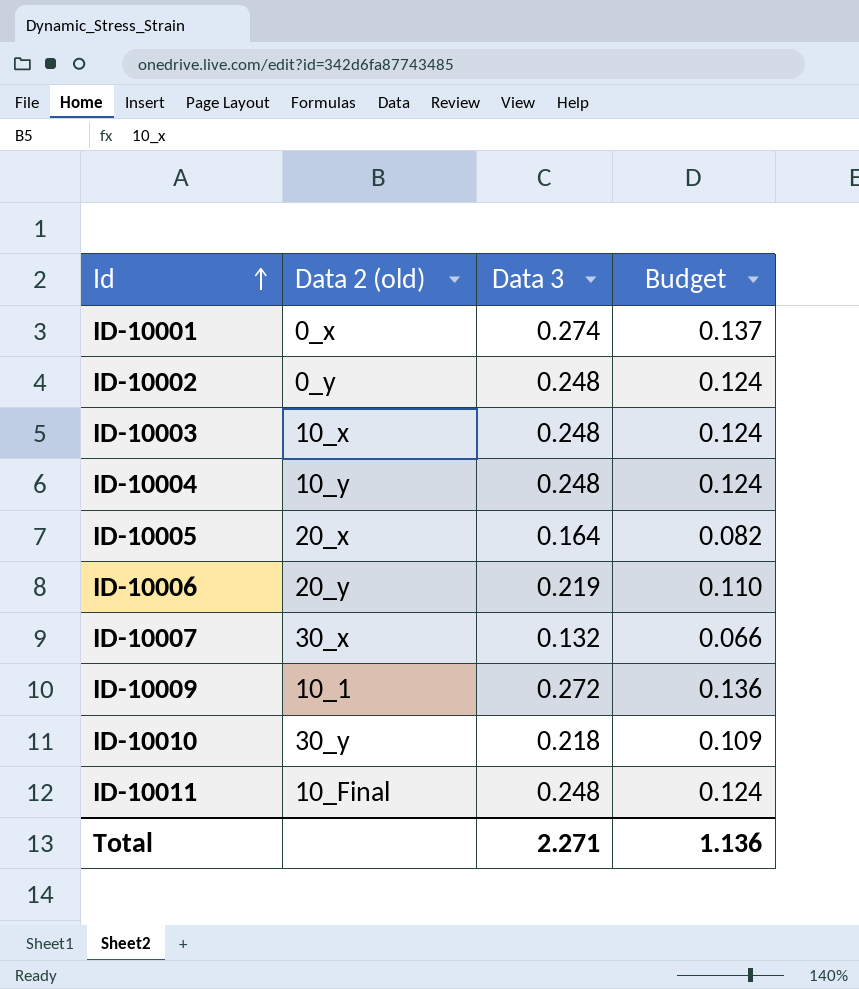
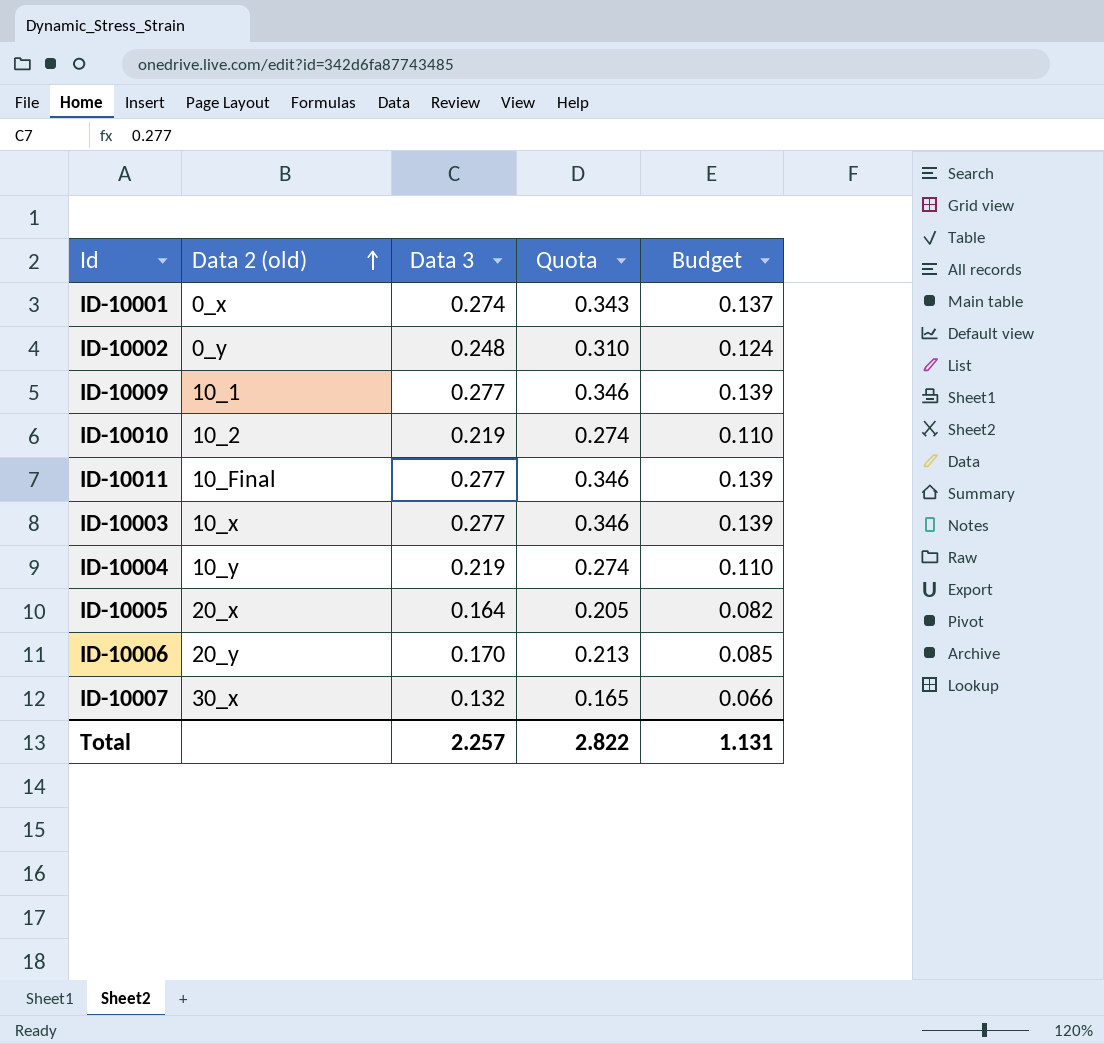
row order: Id ascending -> Data 2 (old) ascending
column Quota | formula: none -> [Data 3] * 1.25
ID-10009 | Data 3: 0.272 -> 0.277
ID-10009 | Budget: 0.136 -> 0.139
ID-10010 | Data 2 (old): 30_y -> 10_2
ID-10010 | Data 3: 0.218 -> 0.219
ID-10010 | Budget: 0.109 -> 0.110
ID-10011 | Data 3: 0.248 -> 0.277
ID-10011 | Budget: 0.124 -> 0.139
ID-10003 | Data 3: 0.248 -> 0.277
ID-10003 | Budget: 0.124 -> 0.139
ID-10004 | Data 3: 0.248 -> 0.219
ID-10004 | Budget: 0.124 -> 0.110
ID-10006 | Data 3: 0.219 -> 0.170
ID-10006 | Budget: 0.110 -> 0.085
Total | Data 3: 2.271 -> 2.257
Total | Budget: 1.136 -> 1.131

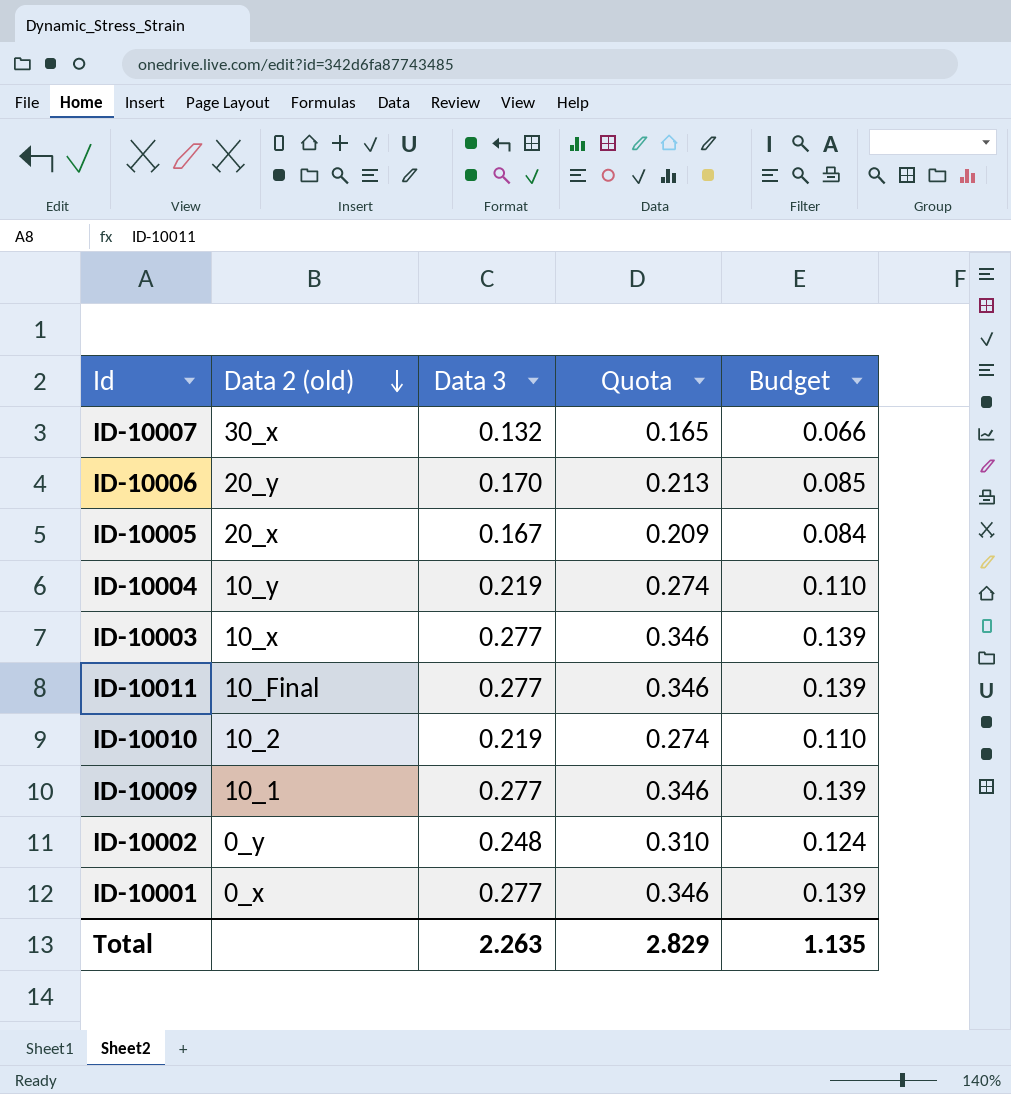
row order: Data 2 (old) ascending -> Data 2 (old) descending
ID-10005 | Data 3: 0.164 -> 0.167
ID-10005 | Quota: 0.205 -> 0.209
ID-10005 | Budget: 0.082 -> 0.084
ID-10001 | Data 3: 0.274 -> 0.277
ID-10001 | Quota: 0.343 -> 0.346
ID-10001 | Budget: 0.137 -> 0.139
Total | Data 3: 2.257 -> 2.263
Total | Quota: 2.822 -> 2.829
Total | Budget: 1.131 -> 1.135

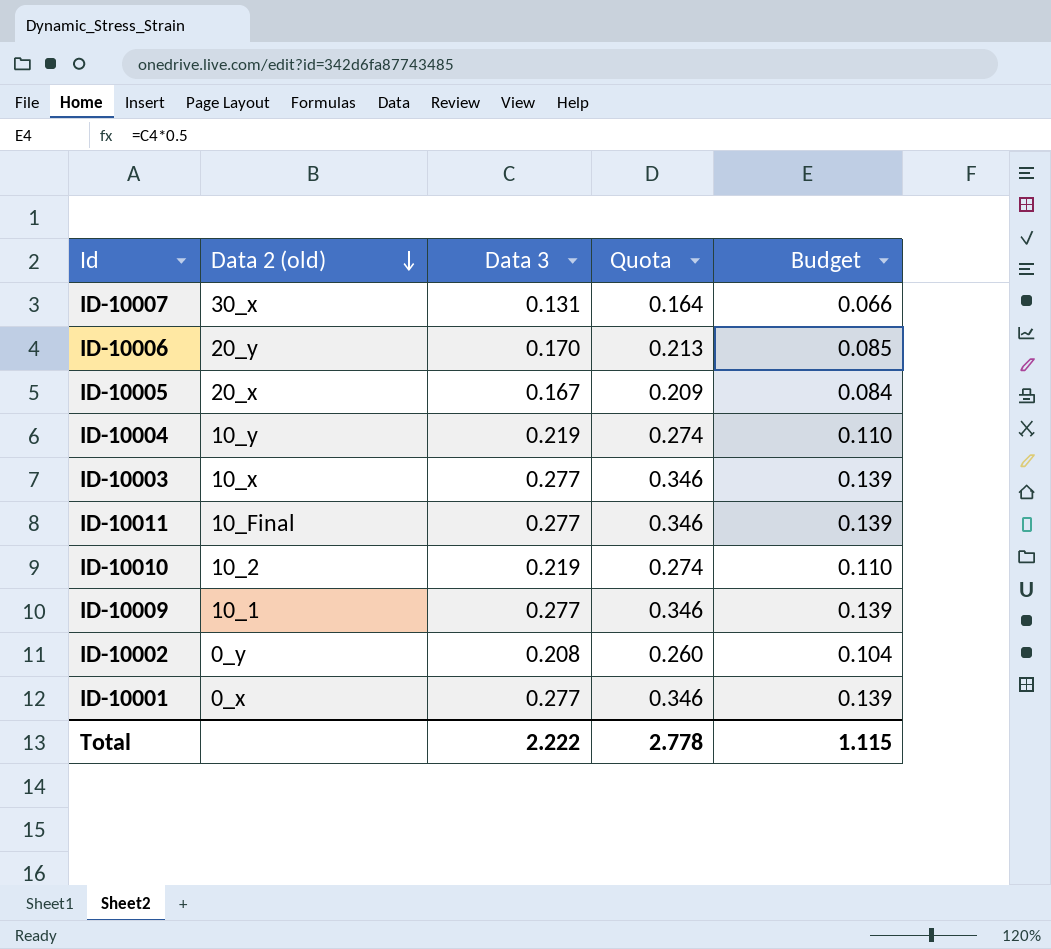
ID-10007 | Data 3: 0.132 -> 0.131
ID-10007 | Quota: 0.165 -> 0.164
ID-10002 | Data 3: 0.248 -> 0.208
ID-10002 | Quota: 0.310 -> 0.260
ID-10002 | Budget: 0.124 -> 0.104
Total | Data 3: 2.263 -> 2.222
Total | Quota: 2.829 -> 2.778
Total | Budget: 1.135 -> 1.115

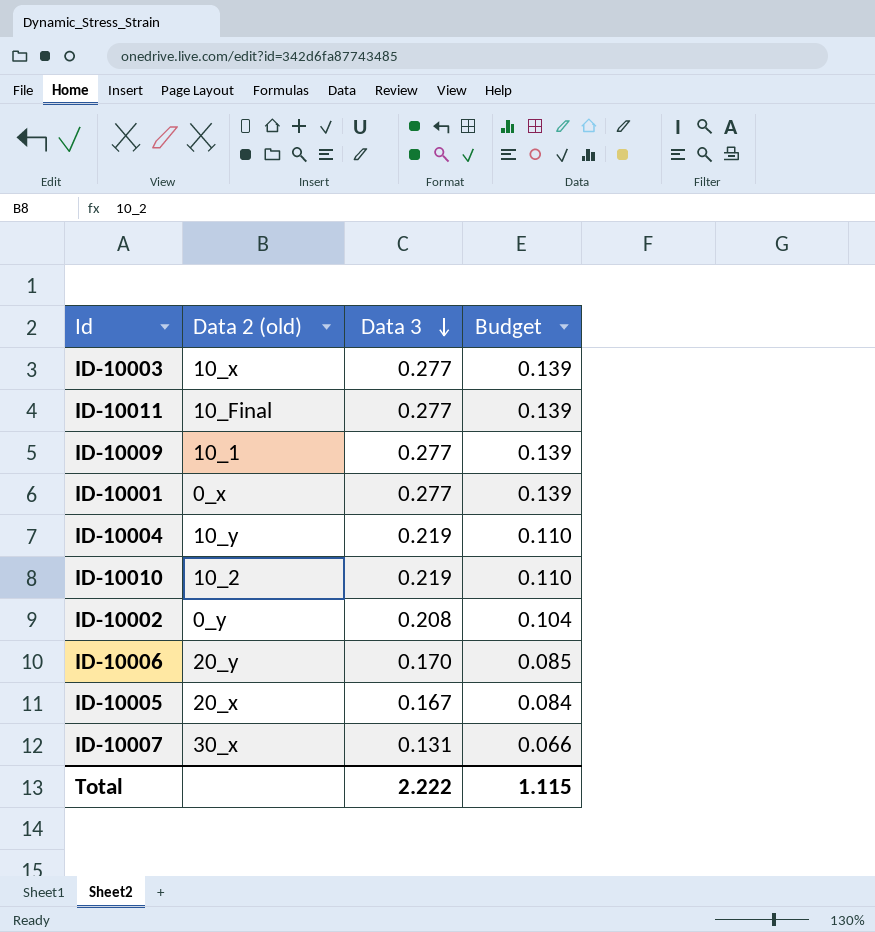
row order: Data 2 (old) descending -> Data 3 descending
column Quota | formula: [Data 3] * 1.25 -> none

